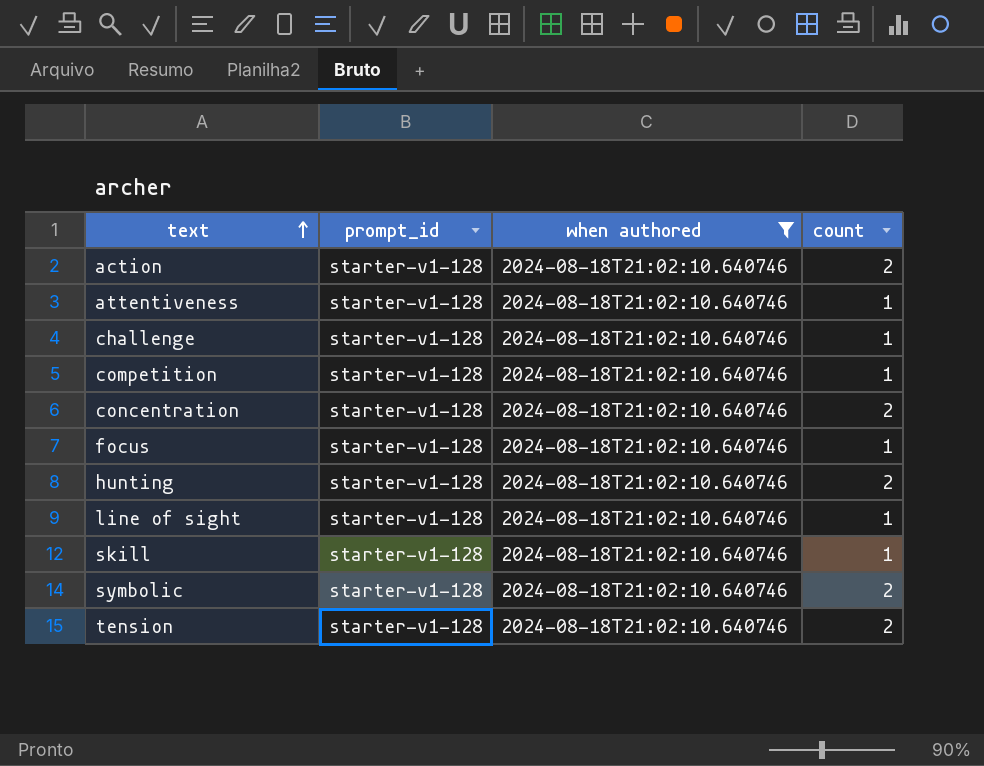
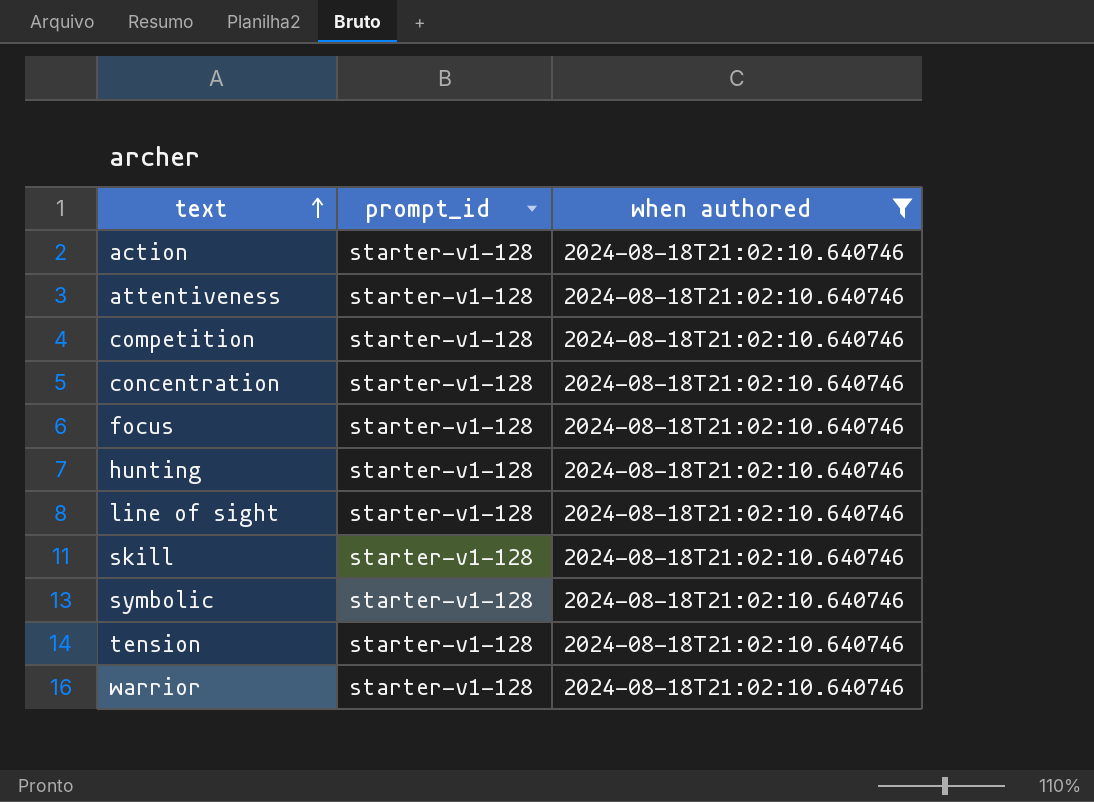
column count | position: 4 -> none
row challenge: starter-v1-128 | 2024-08-18T21:02:10.640746 | 1 -> none
row warrior: none -> starter-v1-128 | 2024-08-18T21:02:10.640746

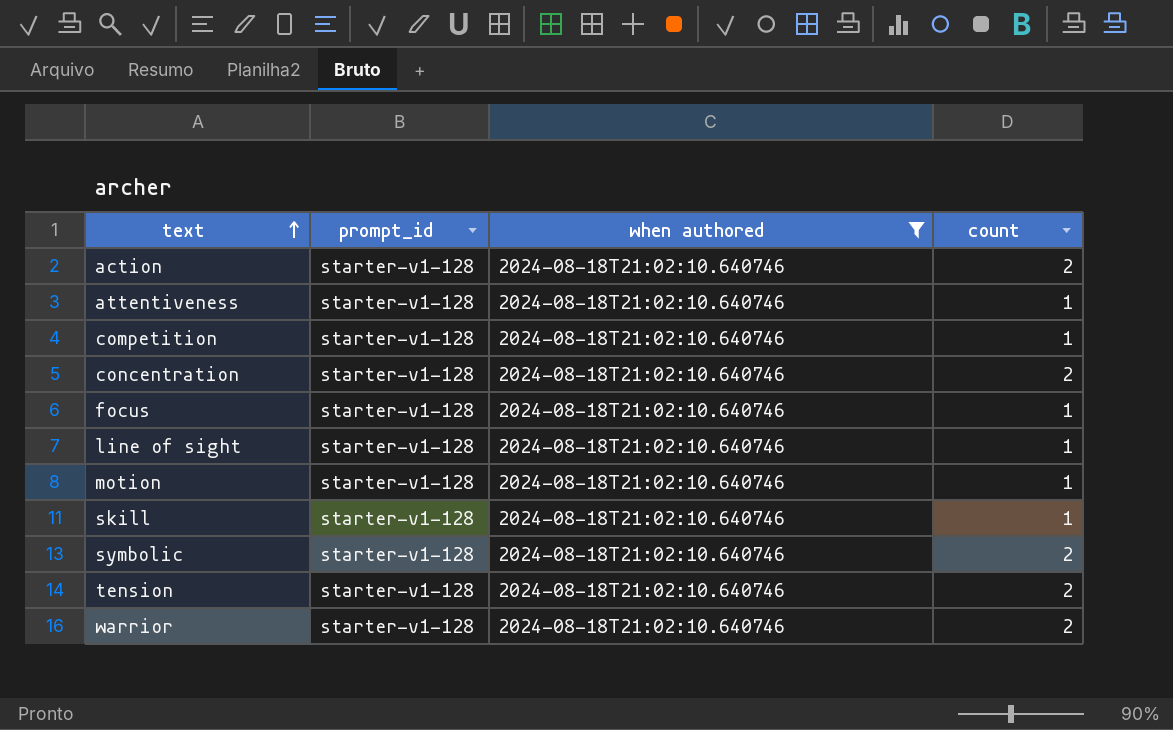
column count | position: none -> 4
row hunting: starter-v1-128 | 2024-08-18T21:02:10.640746 -> none
row motion: none -> starter-v1-128 | 2024-08-18T21:02:10.640746 | 1

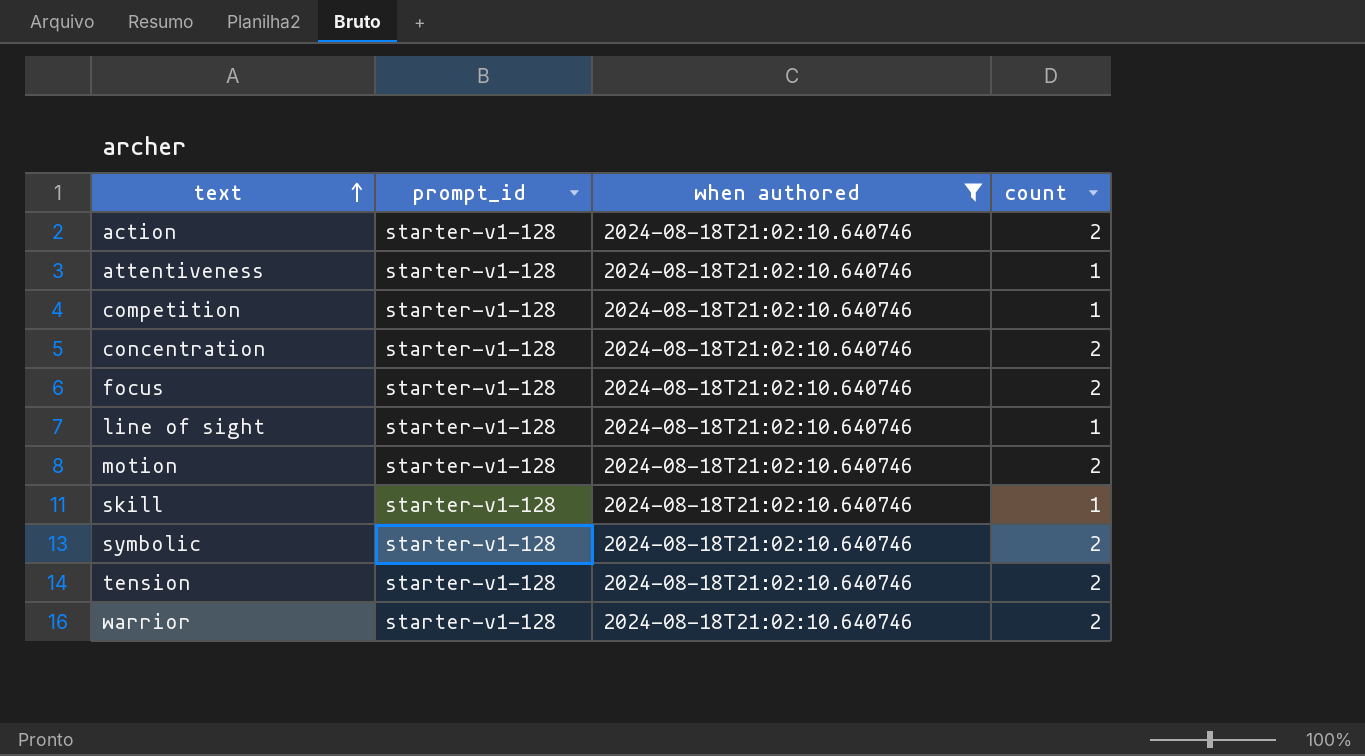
focus | count: 1 -> 2
motion | count: 1 -> 2

